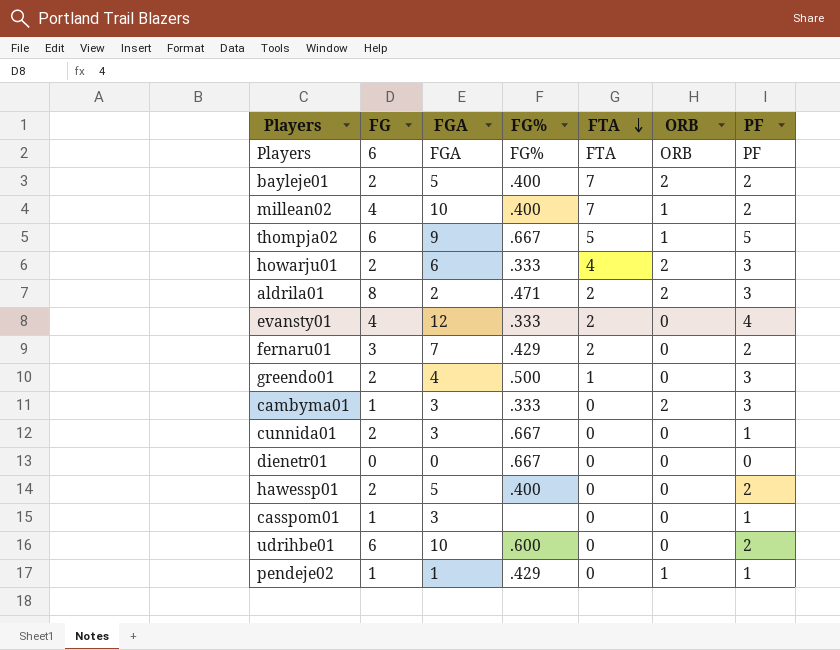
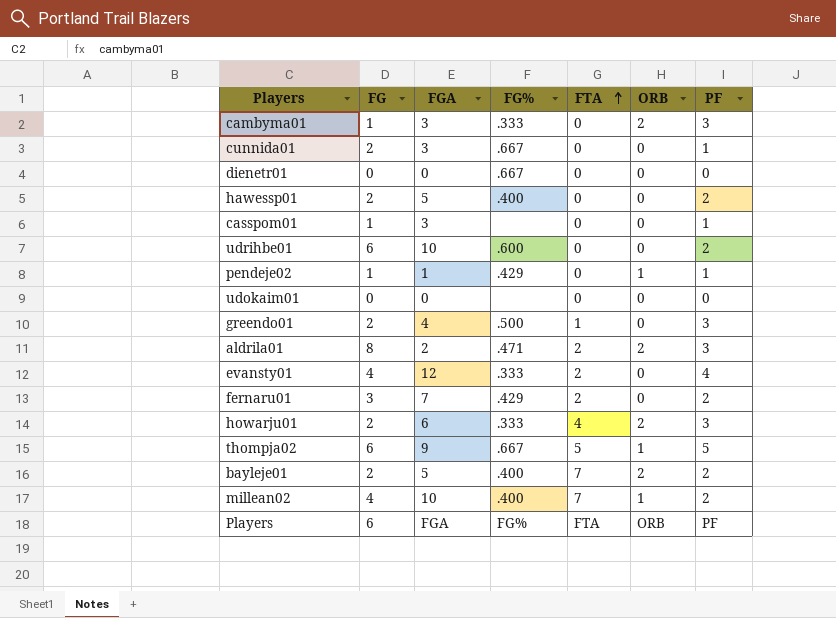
row order: FTA descending -> FTA ascending
row udokaim01: none -> 0 | 0 | none | 0 | 0 | 0

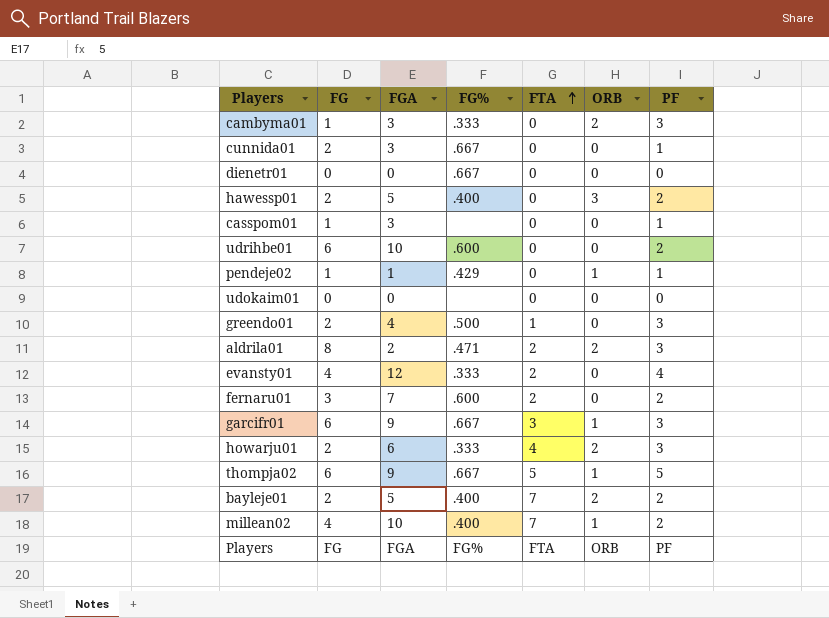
hawessp01 | ORB: 0 -> 3
fernaru01 | FG%: .429 -> .600
row garcifr01: none -> 6 | 9 | .667 | 3 | 1 | 3
Players | FG: 6 -> FG

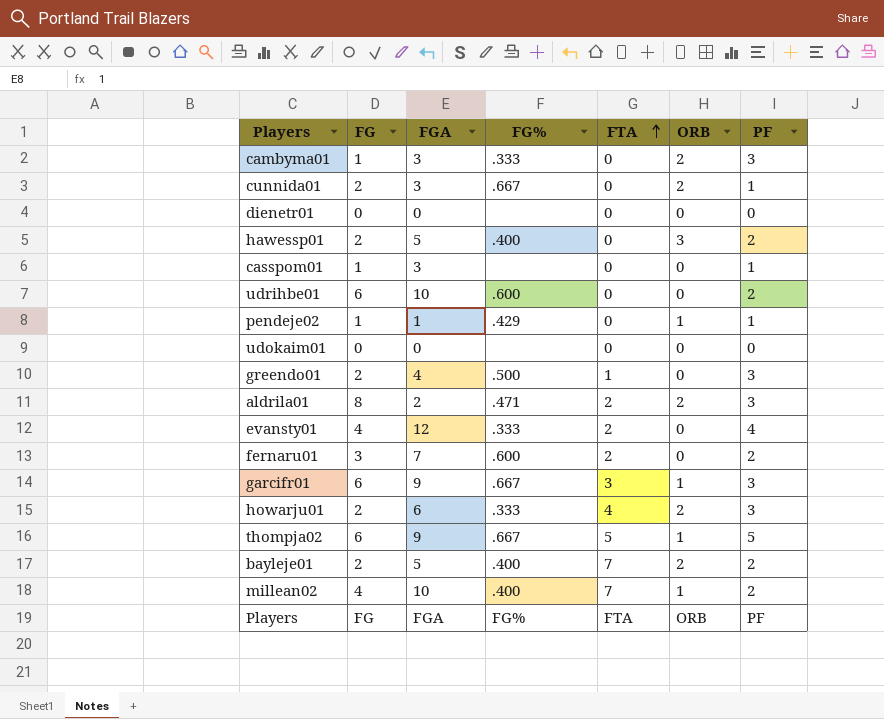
cunnida01 | ORB: 0 -> 2
dienetr01 | FG%: .667 -> none

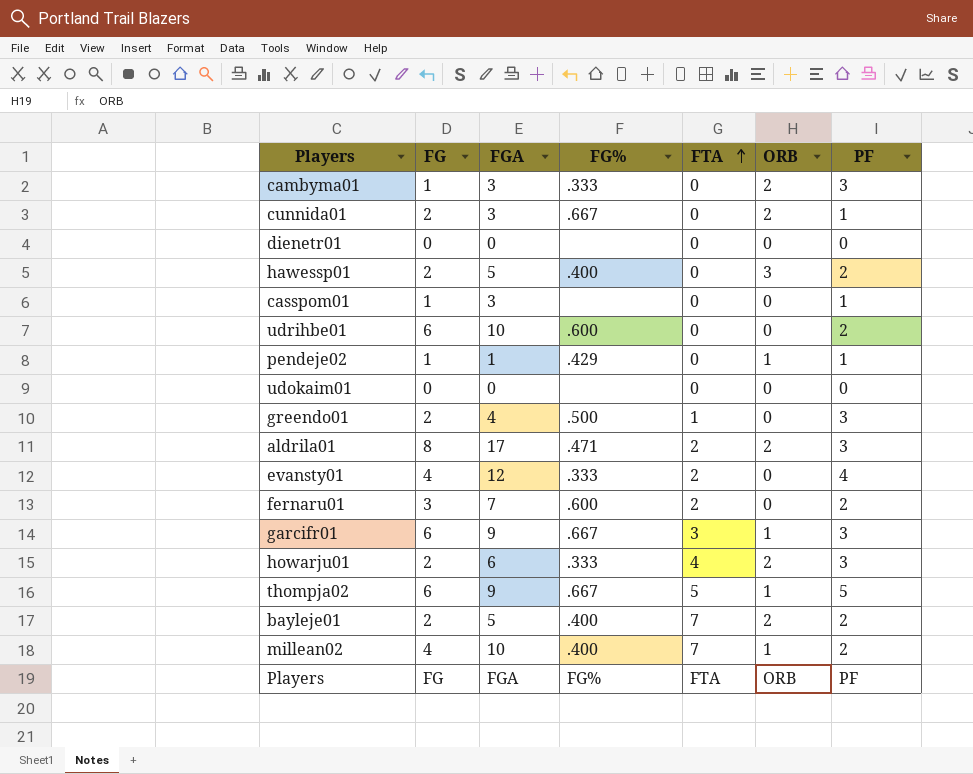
aldrila01 | FGA: 2 -> 17

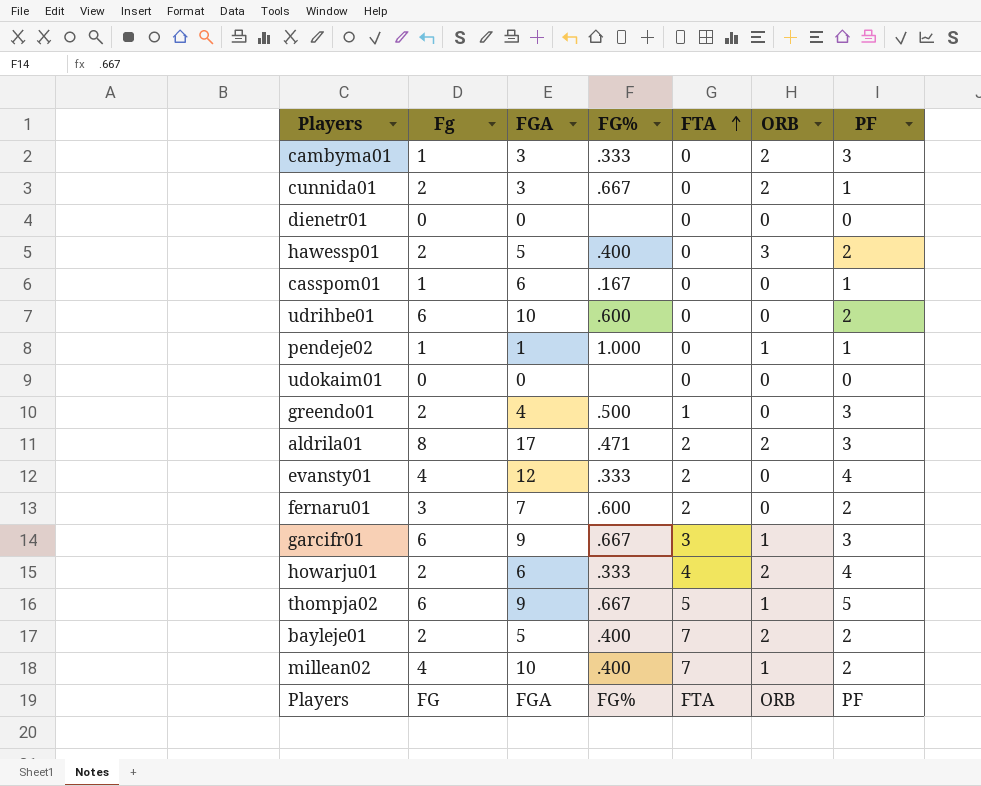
column name: FG -> Fg
casspom01 | FGA: 3 -> 6
casspom01 | FG%: none -> .167
pendeje02 | FG%: .429 -> 1.000
howarju01 | PF: 3 -> 4

